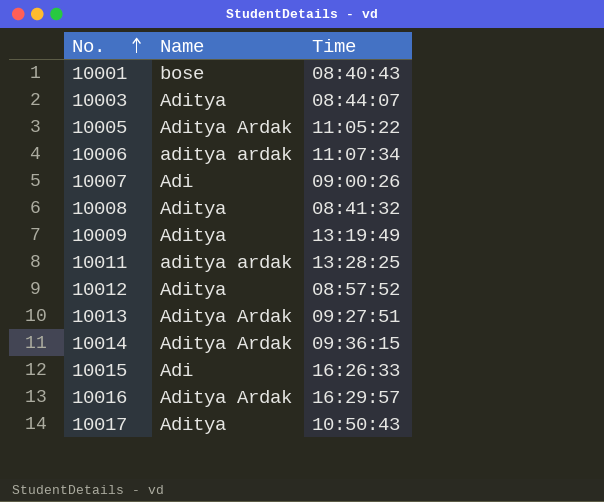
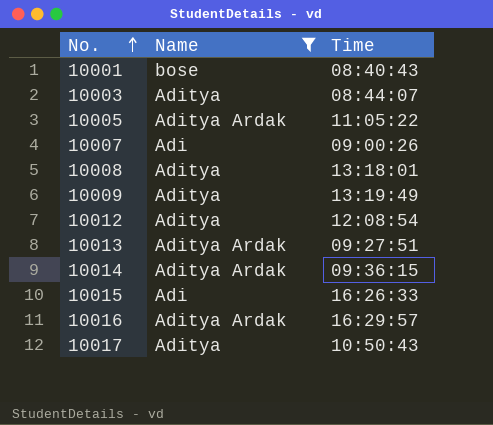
filter: none -> Name != aditya ardak
10008 | Time: 08:41:32 -> 13:18:01
10012 | Time: 08:57:52 -> 12:08:54

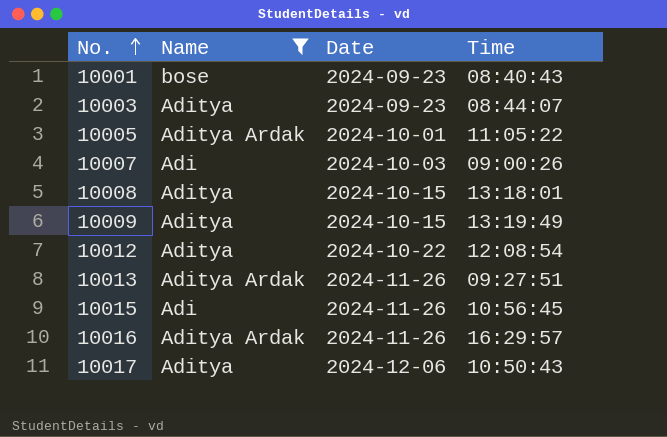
column Date | position: none -> 3
row 10014: Aditya Ardak | 09:36:15 -> none
10015 | Time: 16:26:33 -> 10:56:45

